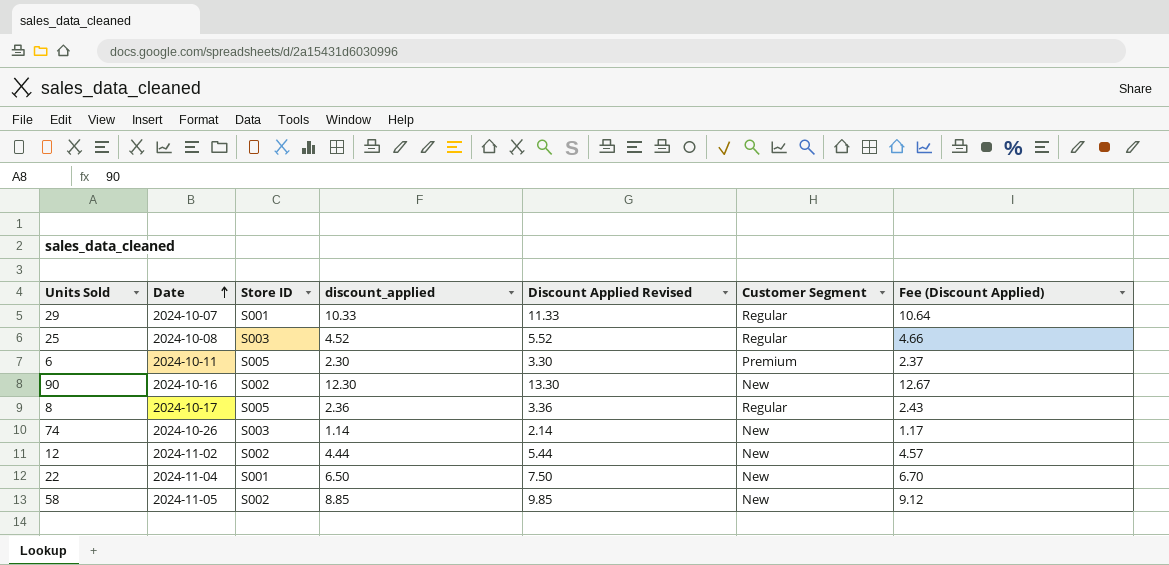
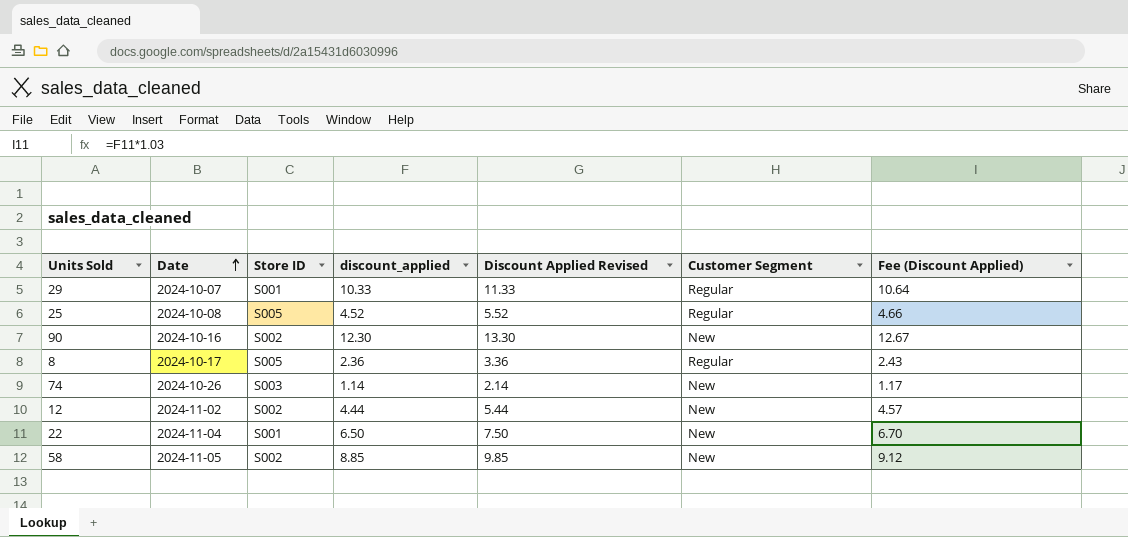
row 6: 2024-10-11 | S005 | 2.30 | 3.30 | Premium | 2.37 -> none
25 | Store ID: S003 -> S005

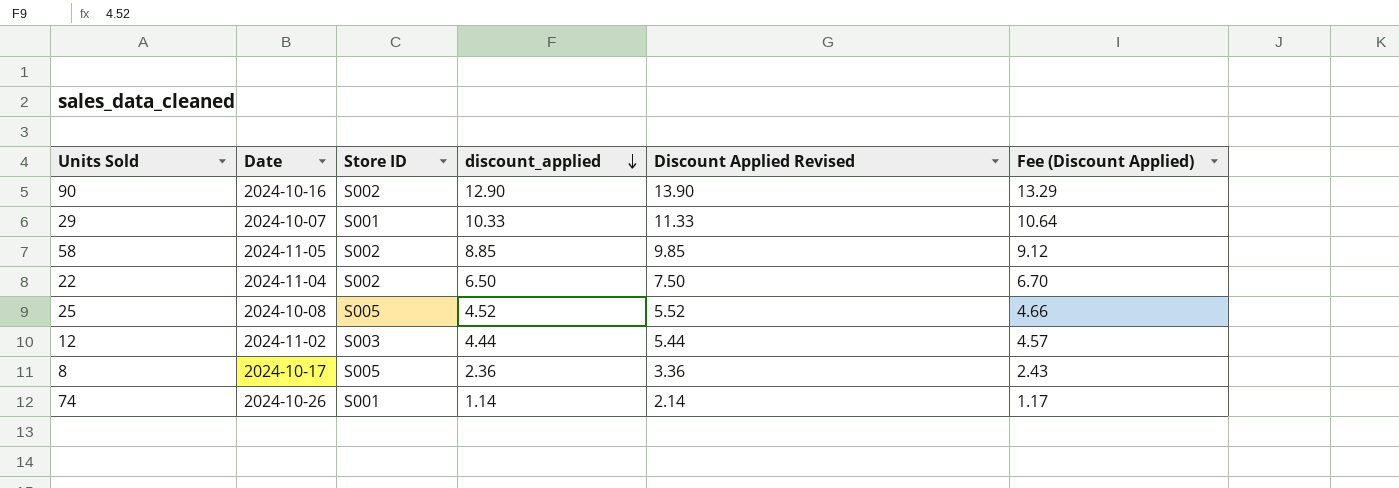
row order: Date ascending -> discount_applied descending
column Customer Segment | position: 6 -> none
90 | discount_applied: 12.30 -> 12.90
90 | Discount Applied Revised: 13.30 -> 13.90
90 | Fee (Discount Applied): 12.67 -> 13.29
22 | Store ID: S001 -> S002
12 | Store ID: S002 -> S003
74 | Store ID: S003 -> S001

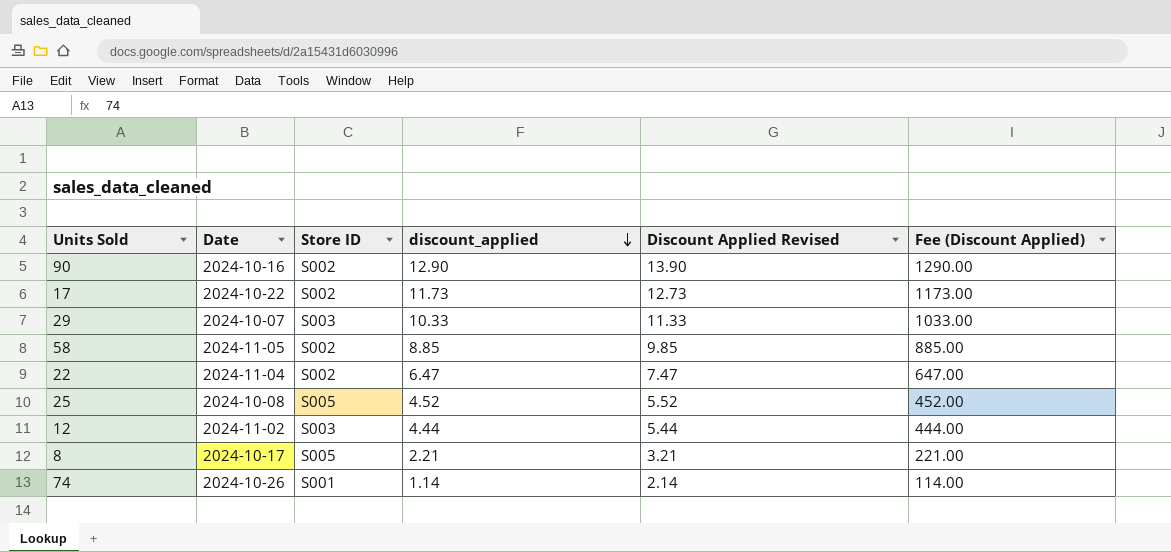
column Fee (Discount Applied) | formula: [discount_applied] * 1.03 -> [discount_applied] * 100
row 17: none -> 2024-10-22 | S002 | 11.73 | 12.73 | 1173.00
29 | Store ID: S001 -> S003
22 | discount_applied: 6.50 -> 6.47
22 | Discount Applied Revised: 7.50 -> 7.47
8 | discount_applied: 2.36 -> 2.21
8 | Discount Applied Revised: 3.36 -> 3.21

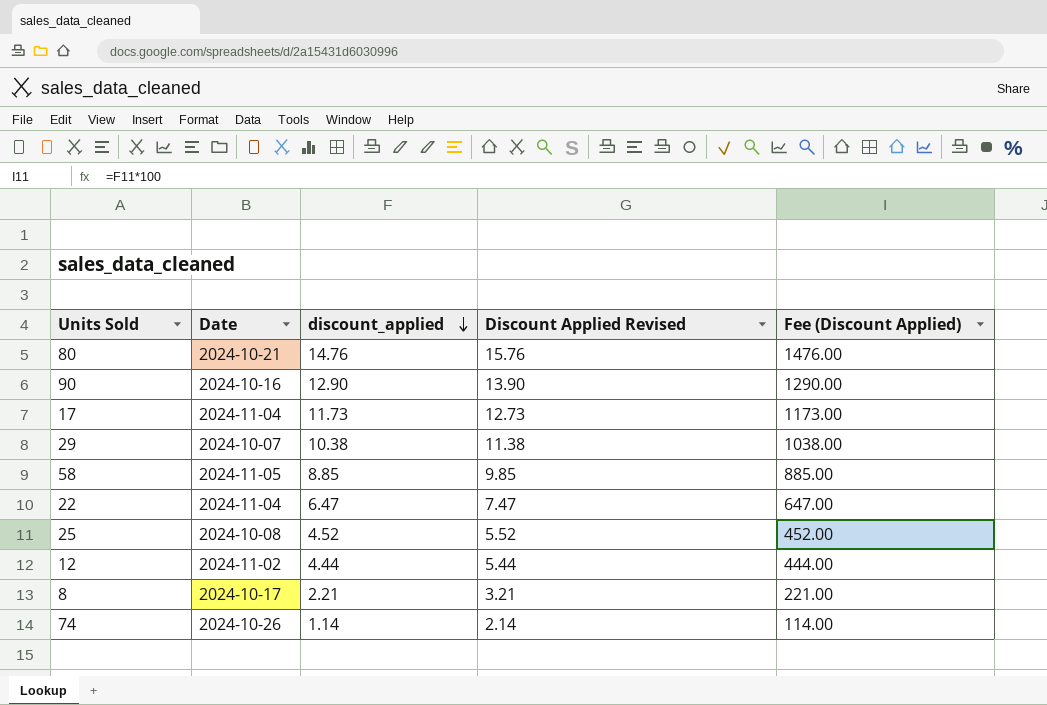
column Store ID | position: 3 -> none
row 80: none -> 2024-10-21 | 14.76 | 15.76 | 1476.00
17 | Date: 2024-10-22 -> 2024-11-04
29 | discount_applied: 10.33 -> 10.38
29 | Discount Applied Revised: 11.33 -> 11.38
29 | Fee (Discount Applied): 1033.00 -> 1038.00

